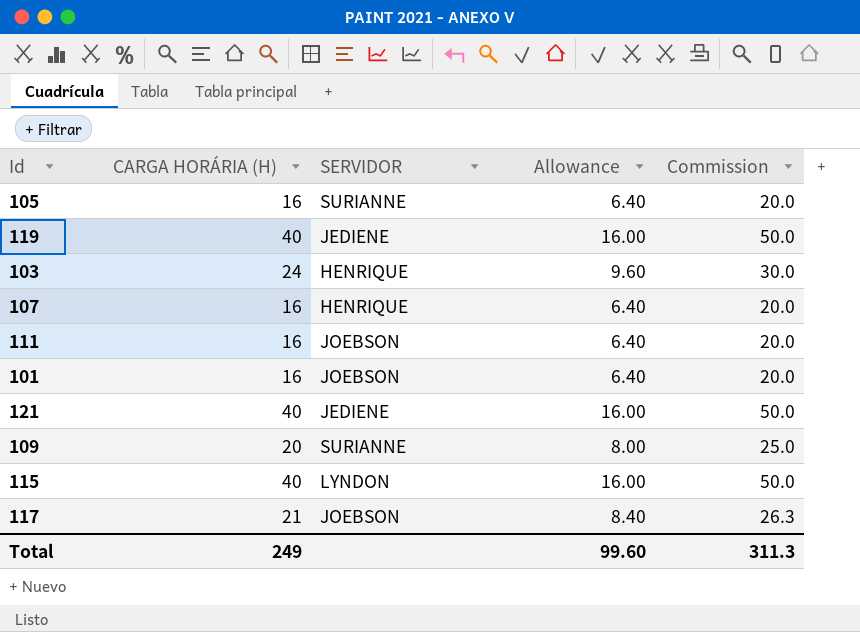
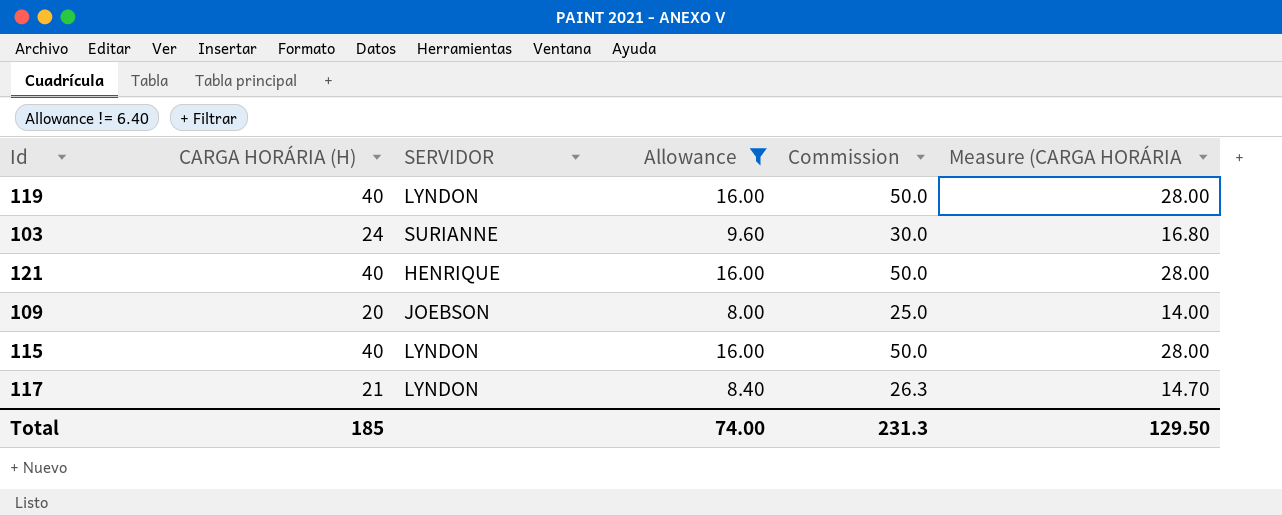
filter: none -> Allowance != 6.40
column Measure (CARGA HORÁRIA | formula: none -> [CARGA HORÁRIA (H)] * 0.7
119 | SERVIDOR: JEDIENE -> LYNDON
103 | SERVIDOR: HENRIQUE -> SURIANNE
121 | SERVIDOR: JEDIENE -> HENRIQUE
109 | SERVIDOR: SURIANNE -> JOEBSON
117 | SERVIDOR: JOEBSON -> LYNDON
Total | CARGA HORÁRIA (H): 249 -> 185
Total | Allowance: 99.60 -> 74.00
Total | Commission: 311.3 -> 231.3

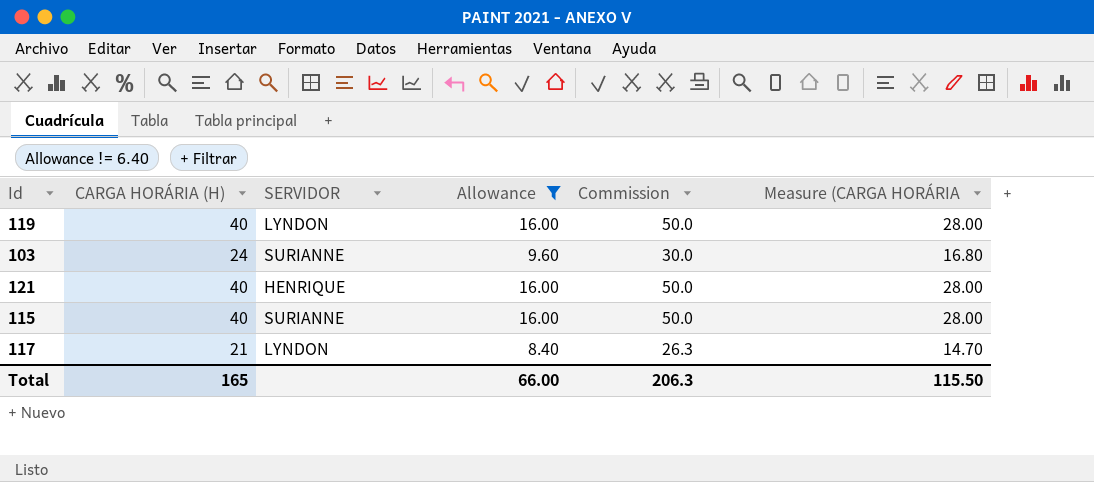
row 109: 20 | JOEBSON | 8.00 | 25.0 | 14.00 -> none
115 | SERVIDOR: LYNDON -> SURIANNE
Total | CARGA HORÁRIA (H): 185 -> 165
Total | Allowance: 74.00 -> 66.00
Total | Commission: 231.3 -> 206.3
Total | Measure (CARGA HORÁRIA: 129.50 -> 115.50

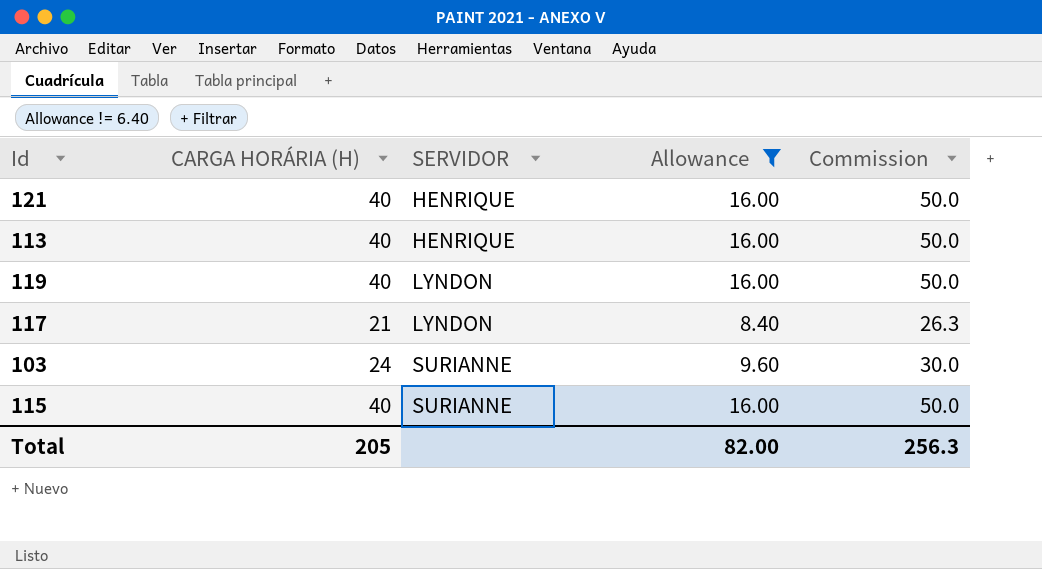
row order: none -> SERVIDOR ascending
column Measure (CARGA HORÁRIA | formula: [CARGA HORÁRIA (H)] * 0.7 -> none
row 113: none -> 40 | HENRIQUE | 16.00 | 50.0
Total | CARGA HORÁRIA (H): 165 -> 205
Total | Allowance: 66.00 -> 82.00
Total | Commission: 206.3 -> 256.3

